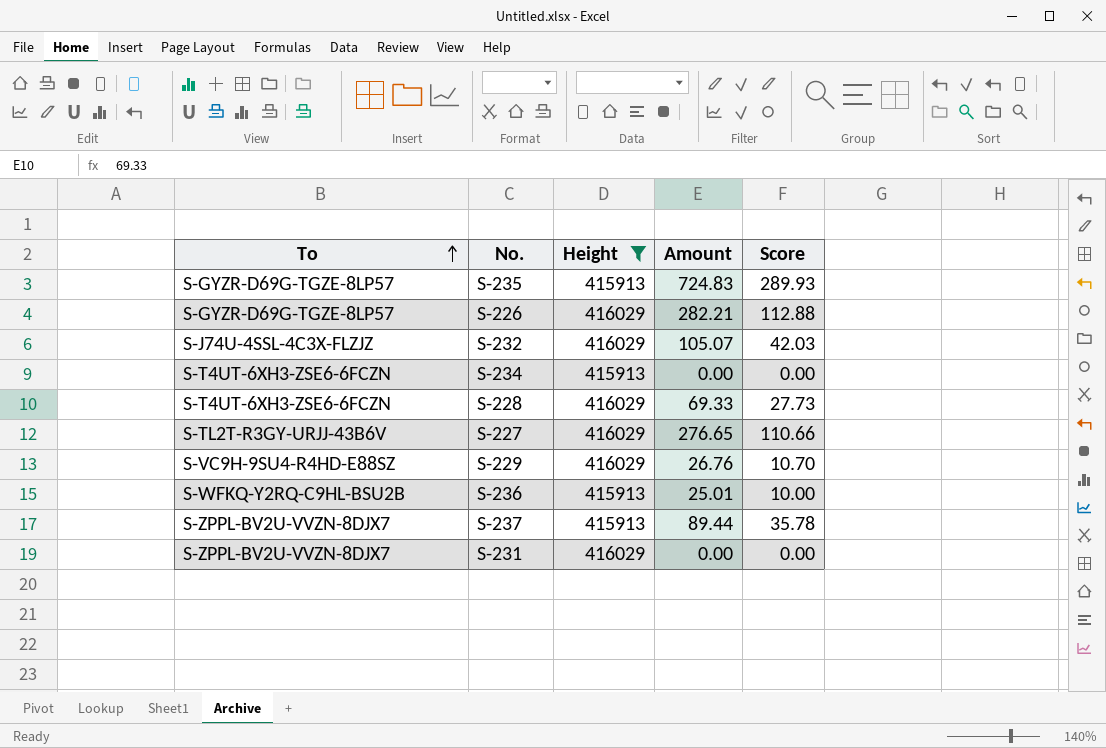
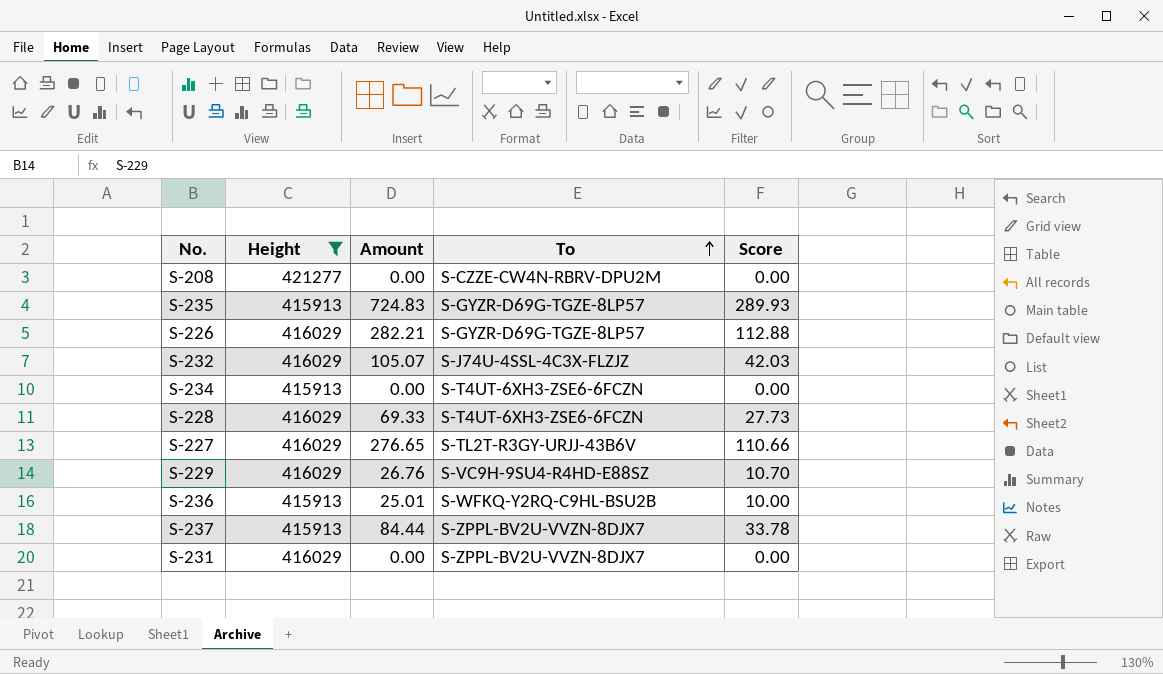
column To | position: 1 -> 4
row S-208: none -> 421277 | 0.00 | S-CZZE-CW4N-RBRV-DPU2M | 0.00
S-237 | Amount: 89.44 -> 84.44
S-237 | Score: 35.78 -> 33.78

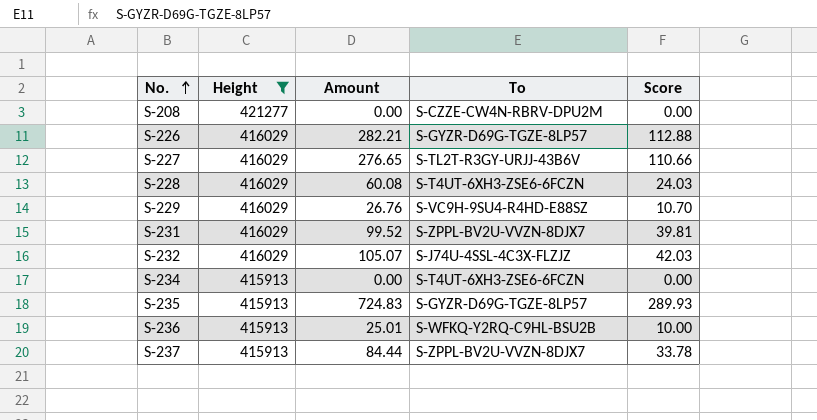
row order: To ascending -> No. ascending
S-228 | Amount: 69.33 -> 60.08
S-228 | Score: 27.73 -> 24.03
S-231 | Amount: 0.00 -> 99.52
S-231 | Score: 0.00 -> 39.81

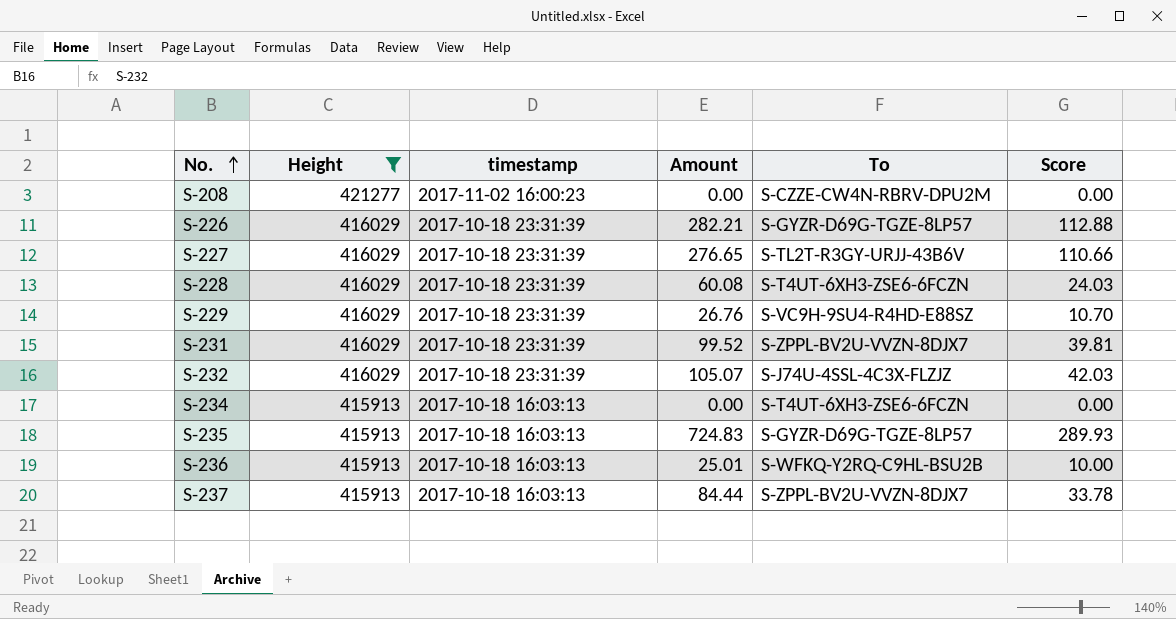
column timestamp | position: none -> 3

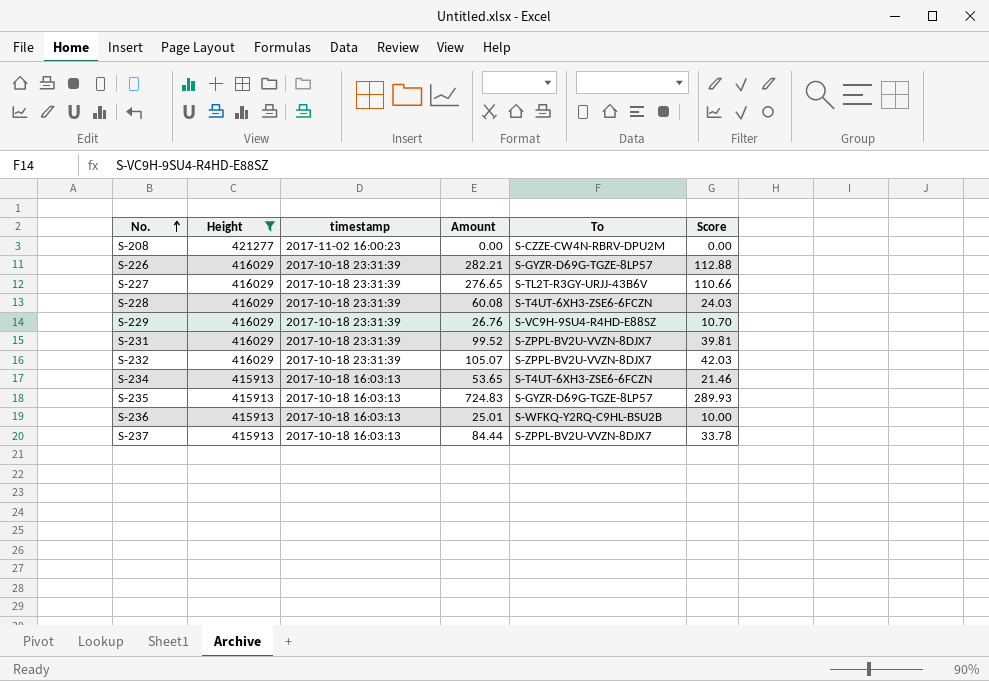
S-232 | To: S-J74U-4SSL-4C3X-FLZJZ -> S-ZPPL-BV2U-VVZN-8DJX7
S-234 | Amount: 0.00 -> 53.65
S-234 | Score: 0.00 -> 21.46

